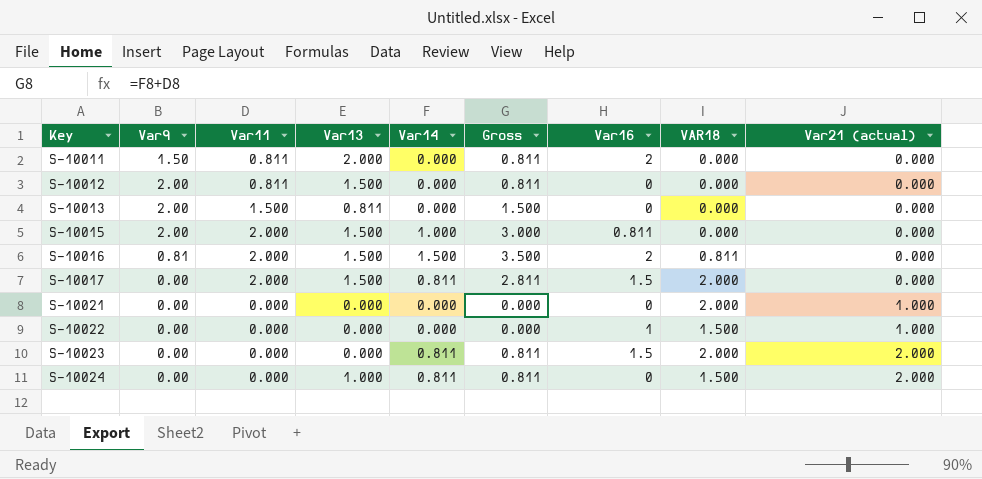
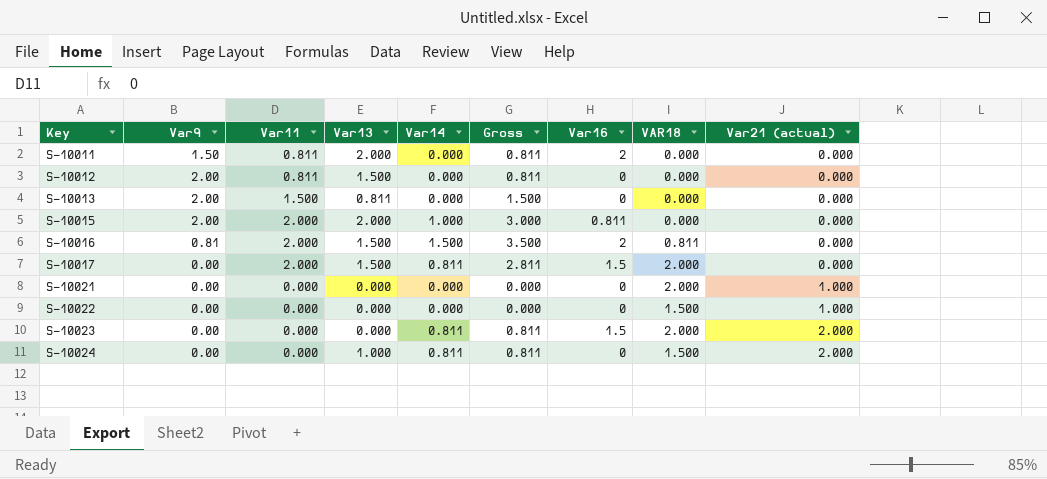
S-10015 | Var13: 1.500 -> 2.000
S-10022 | Var16: 1 -> 0

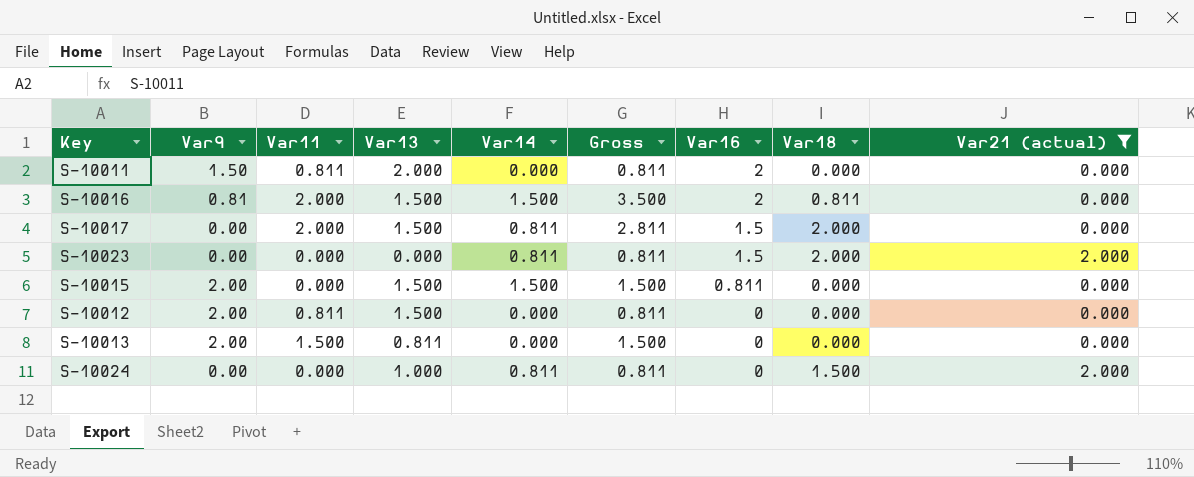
filter: none -> Var21 (actual) != 1.000
row order: Key ascending -> Var16 descending
column name: VAR18 -> Var18
S-10015 | Var11: 2.000 -> 0.000
S-10015 | Var13: 2.000 -> 1.500
S-10015 | Var14: 1.000 -> 1.500
S-10015 | Gross: 3.000 -> 1.500

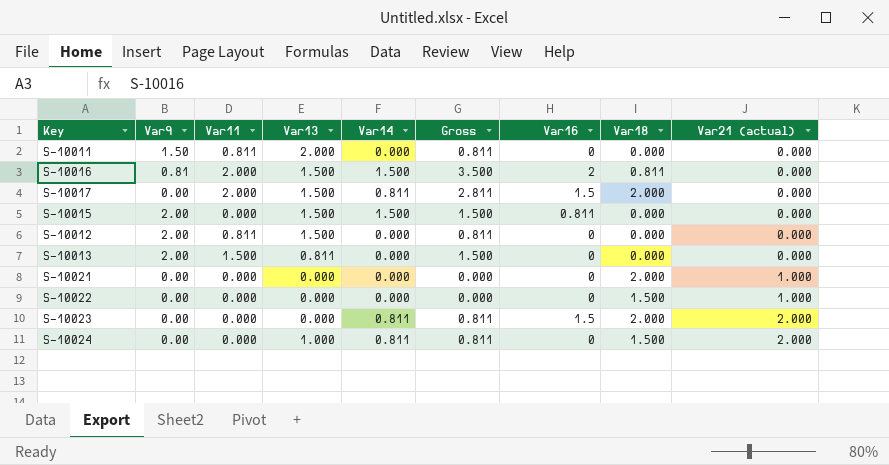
filter: Var21 (actual) != 1.000 -> none
row order: Var16 descending -> Var21 (actual) ascending
S-10011 | Var16: 2 -> 0

